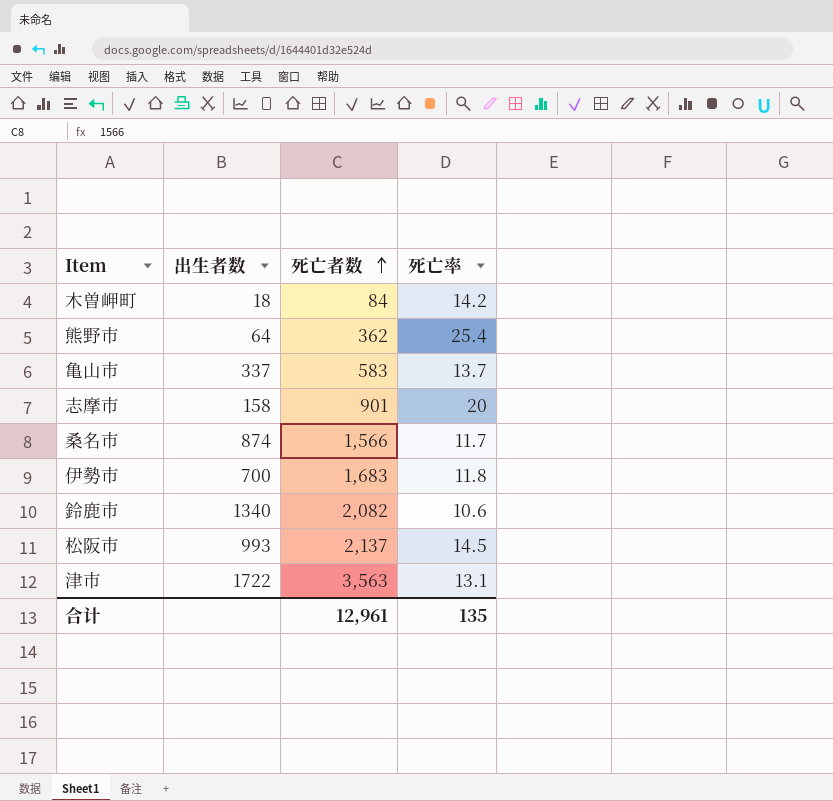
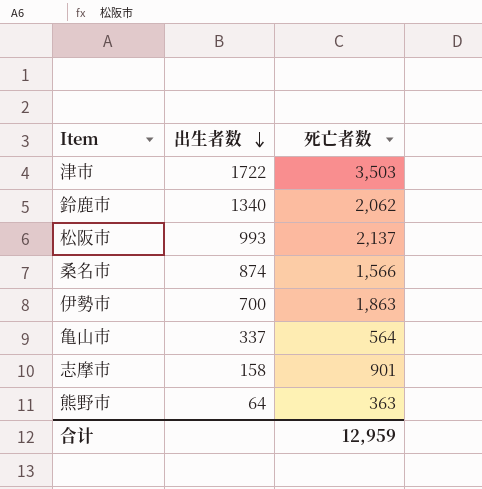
row order: 死亡者数 ascending -> 出生者数 descending
column 死亡率 | position: 4 -> none
row 木曽岬町: 18 | 84 | 14.2 -> none
津市 | 死亡者数: 3,563 -> 3,503
鈴鹿市 | 死亡者数: 2,082 -> 2,062
伊勢市 | 死亡者数: 1,683 -> 1,863
亀山市 | 死亡者数: 583 -> 564
熊野市 | 死亡者数: 362 -> 363
合计 | 死亡者数: 12,961 -> 12,959

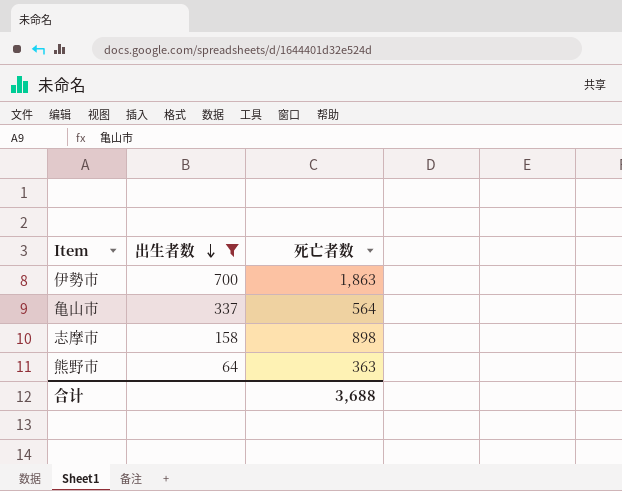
filter: none -> 出生者数 <= 700
志摩市 | 死亡者数: 901 -> 898
合计 | 死亡者数: 12,959 -> 3,688

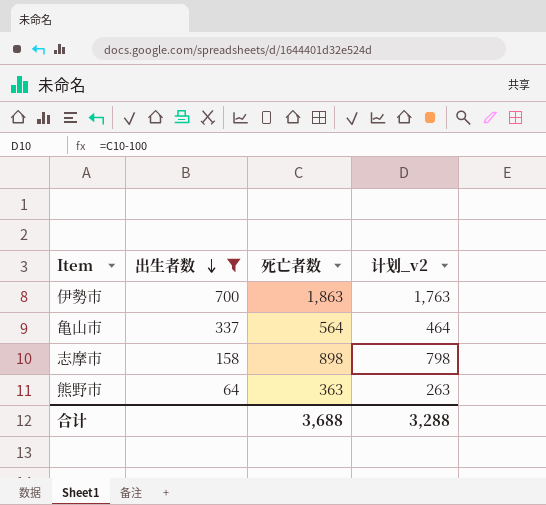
column 计划_v2 | formula: none -> [死亡者数] - 100

